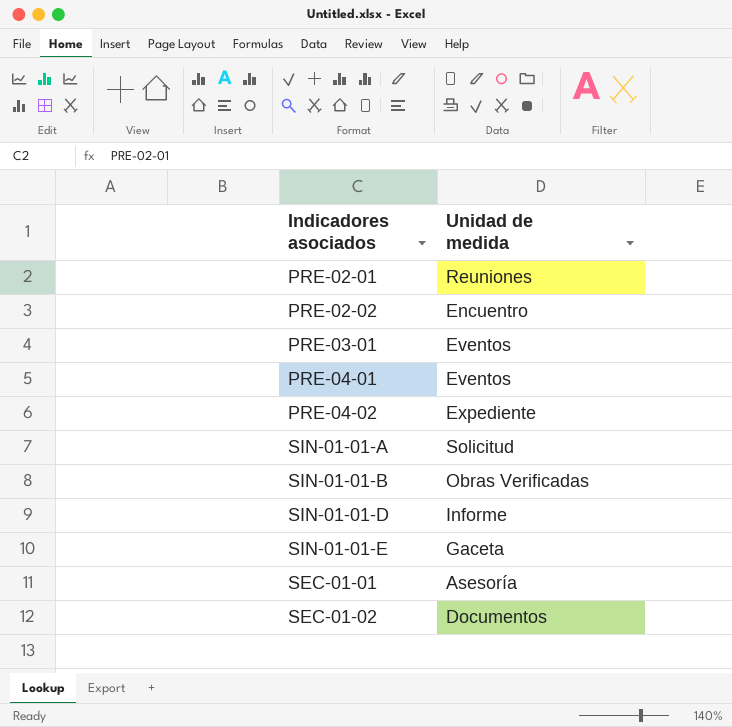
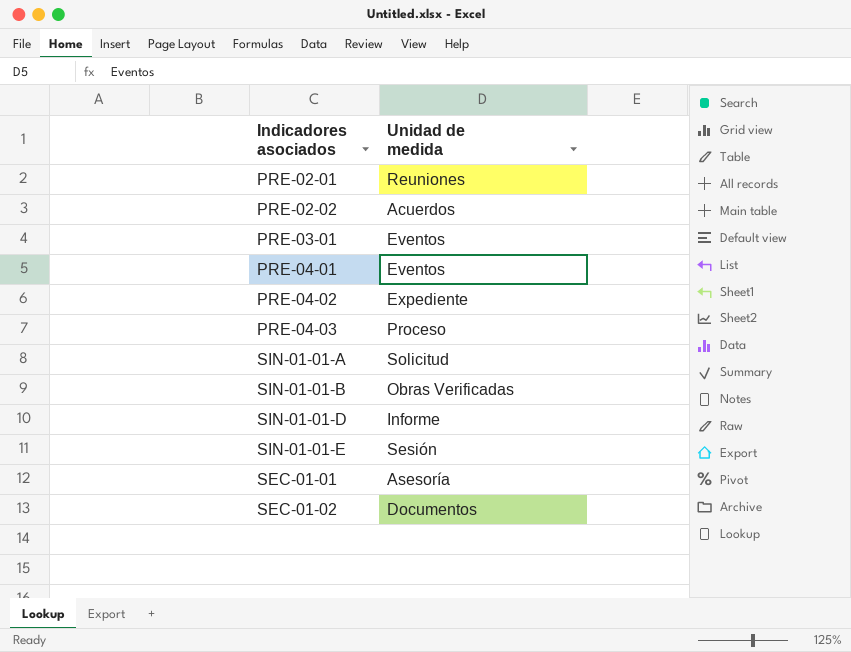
PRE-02-02 | Unidad de medida: Encuentro -> Acuerdos
row PRE-04-03: none -> Proceso
SIN-01-01-E | Unidad de medida: Gaceta -> Sesión

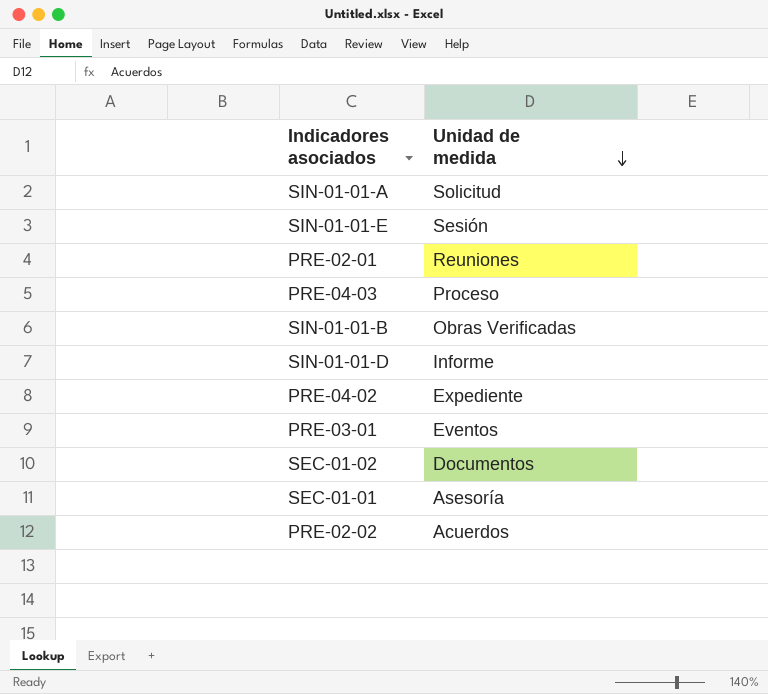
row order: none -> Unidad de medida descending
row PRE-04-01: Eventos -> none

